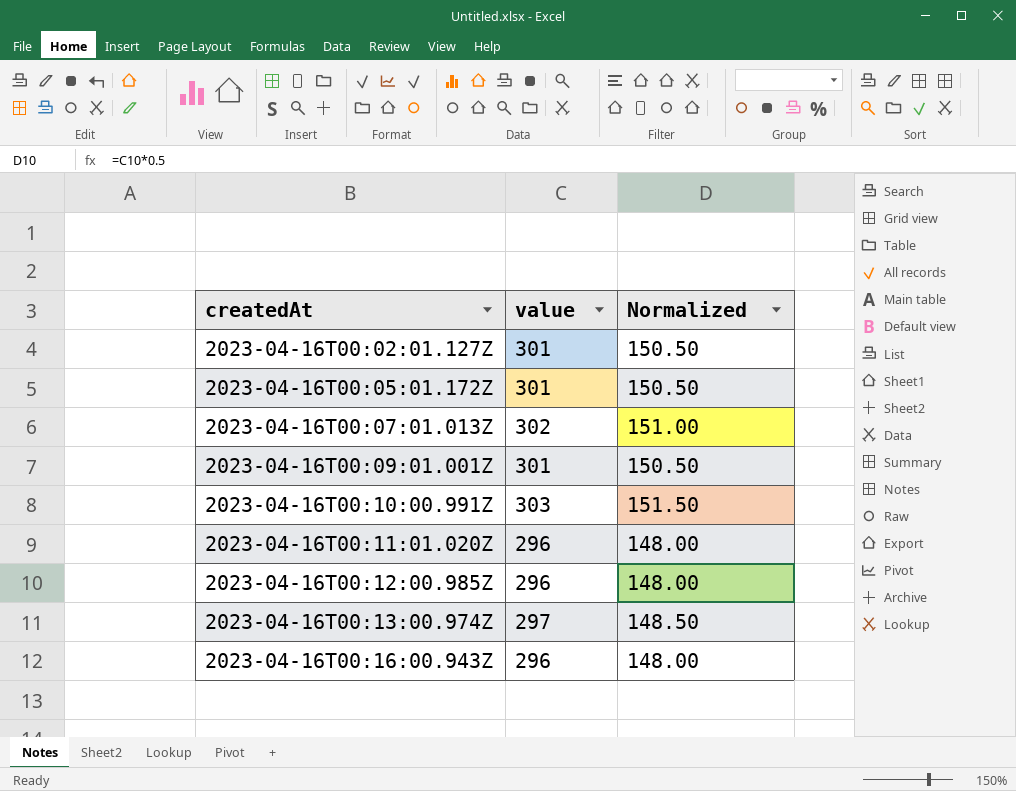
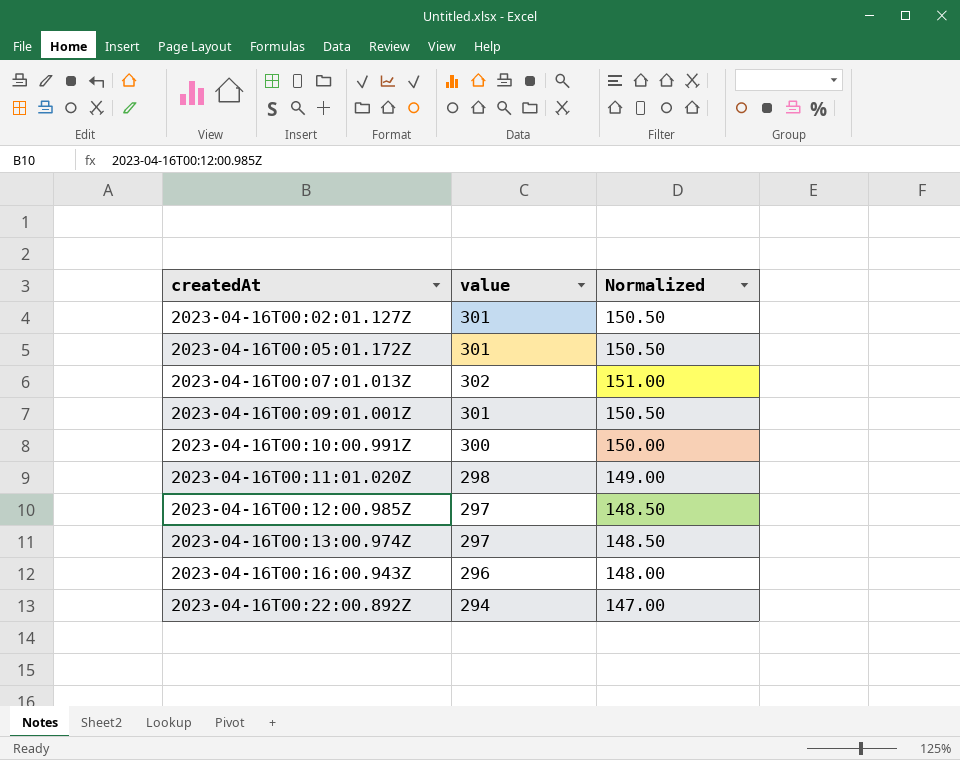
2023-04-16T00:10:00.991Z | value: 303 -> 300
2023-04-16T00:10:00.991Z | Normalized: 151.50 -> 150.00
2023-04-16T00:11:01.020Z | value: 296 -> 298
2023-04-16T00:11:01.020Z | Normalized: 148.00 -> 149.00
2023-04-16T00:12:00.985Z | value: 296 -> 297
2023-04-16T00:12:00.985Z | Normalized: 148.00 -> 148.50
row 2023-04-16T00:22:00.892Z: none -> 294 | 147.00

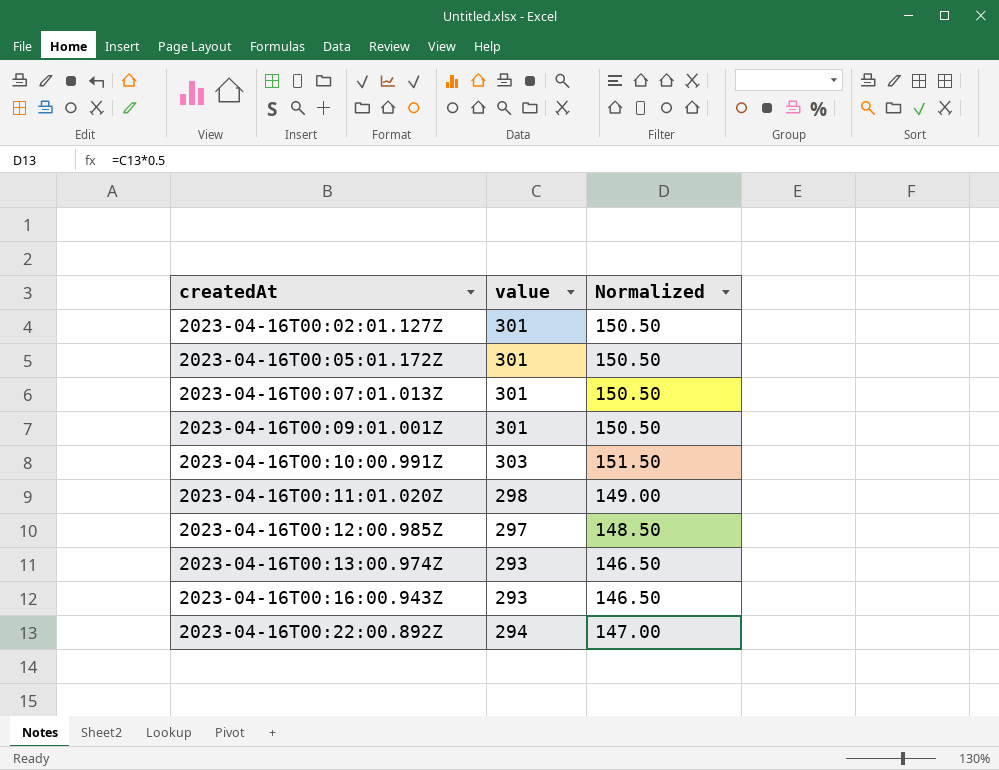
2023-04-16T00:07:01.013Z | value: 302 -> 301
2023-04-16T00:07:01.013Z | Normalized: 151.00 -> 150.50
2023-04-16T00:10:00.991Z | value: 300 -> 303
2023-04-16T00:10:00.991Z | Normalized: 150.00 -> 151.50
2023-04-16T00:13:00.974Z | value: 297 -> 293
2023-04-16T00:13:00.974Z | Normalized: 148.50 -> 146.50
2023-04-16T00:16:00.943Z | value: 296 -> 293
2023-04-16T00:16:00.943Z | Normalized: 148.00 -> 146.50

